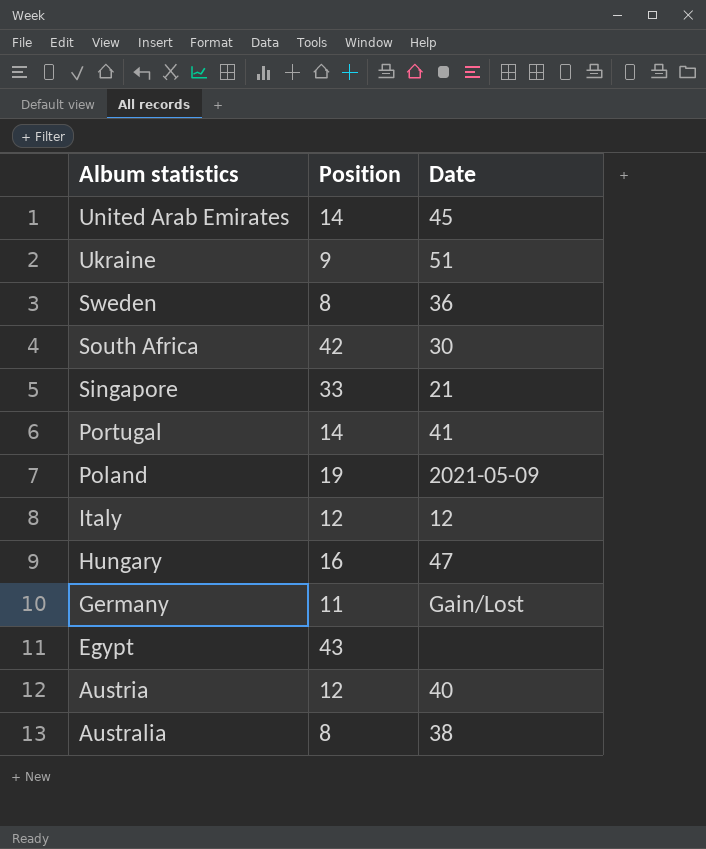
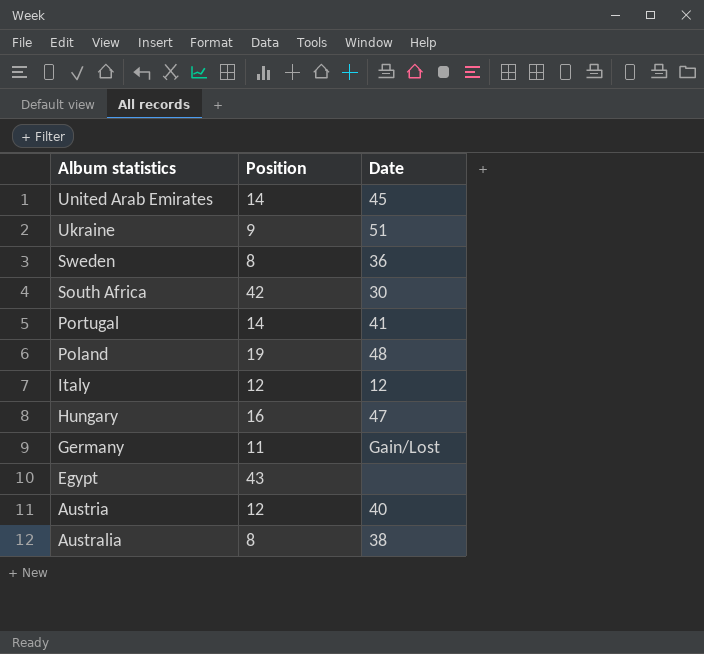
row Singapore: 33 | 21 -> none
Poland | Date: 2021-05-09 -> 48

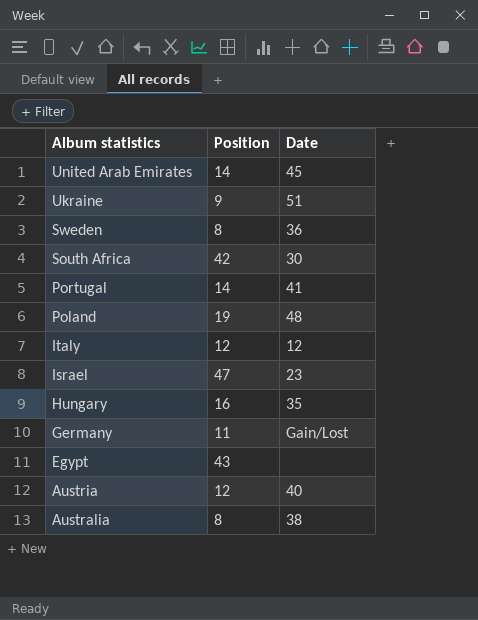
row Israel: none -> 47 | 23
Hungary | Date: 47 -> 35

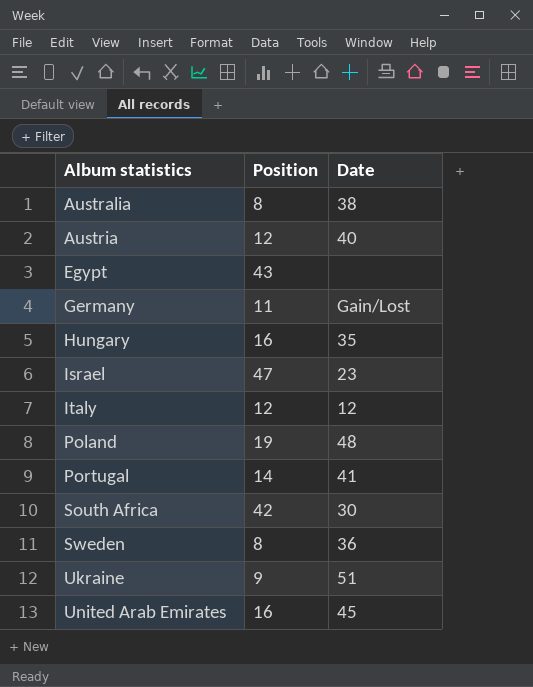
row order: Album statistics descending -> Album statistics ascending
United Arab Emirates | Position: 14 -> 16

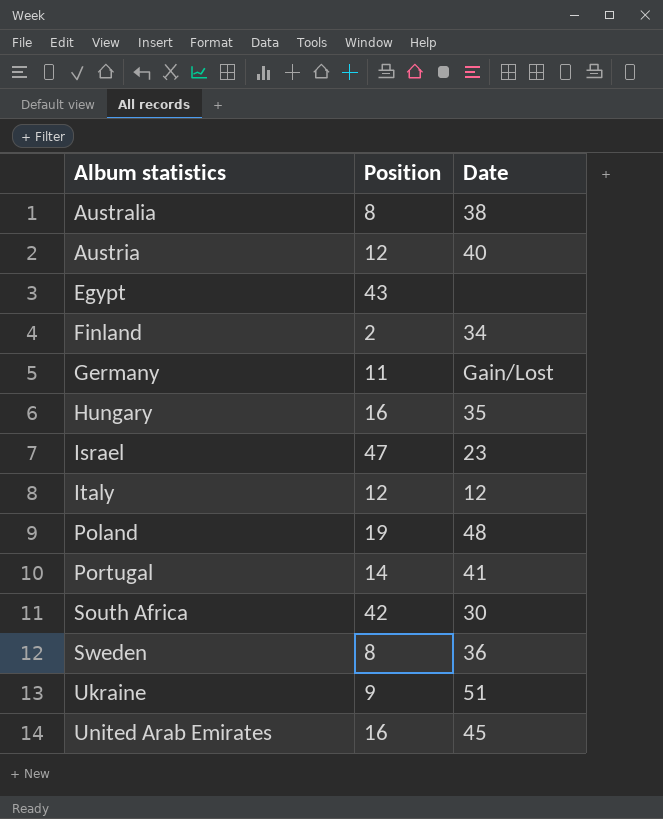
row Finland: none -> 2 | 34

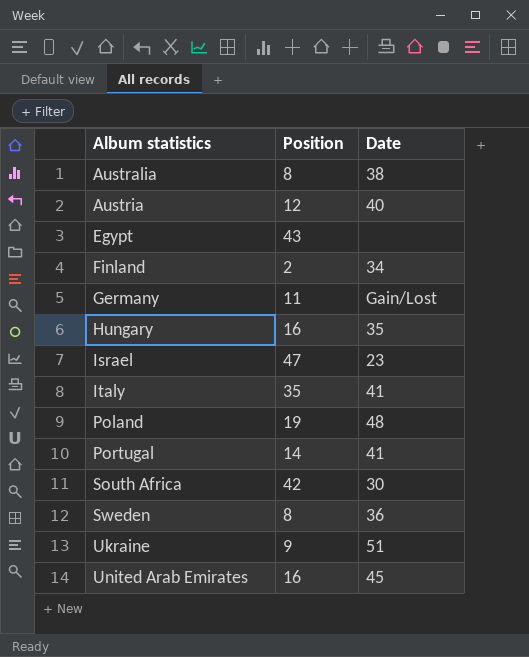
Italy | Position: 12 -> 35
Italy | Date: 12 -> 41

